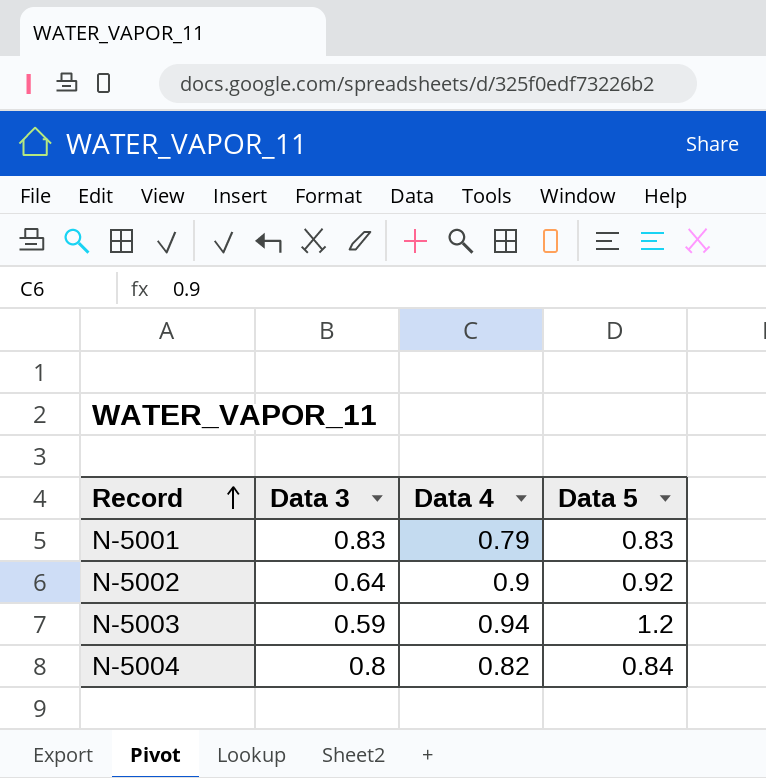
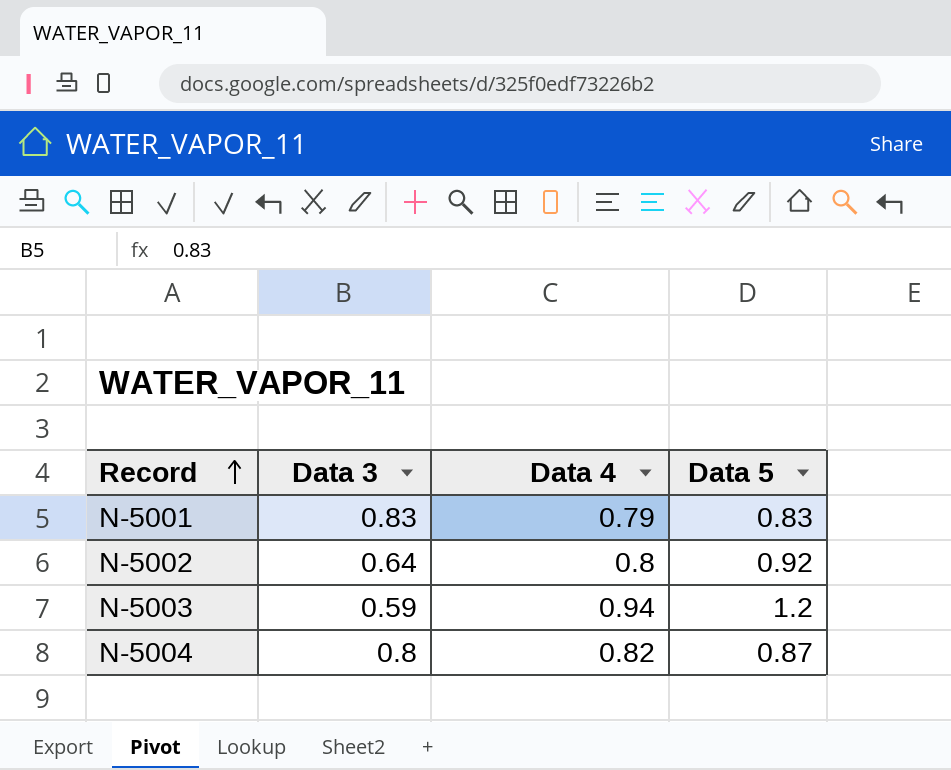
N-5002 | Data 4: 0.9 -> 0.8
N-5004 | Data 5: 0.84 -> 0.87

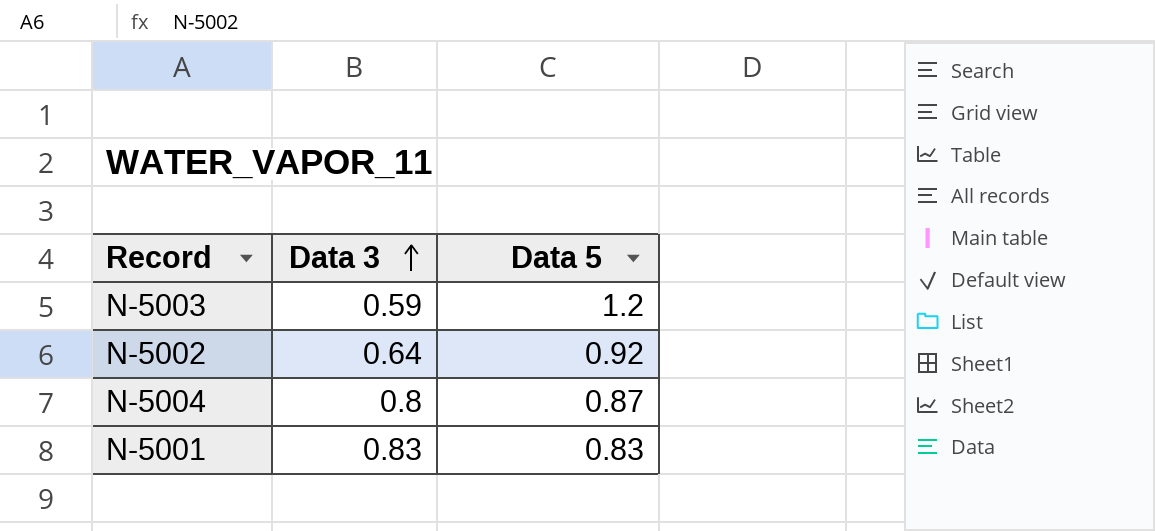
row order: Record ascending -> Data 3 ascending
column Data 4 | position: 3 -> none

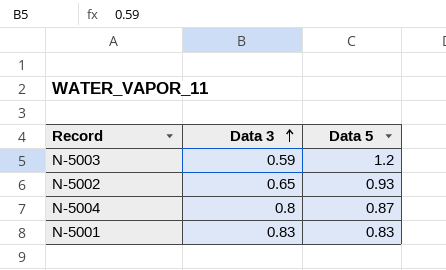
N-5002 | Data 3: 0.64 -> 0.65
N-5002 | Data 5: 0.92 -> 0.93

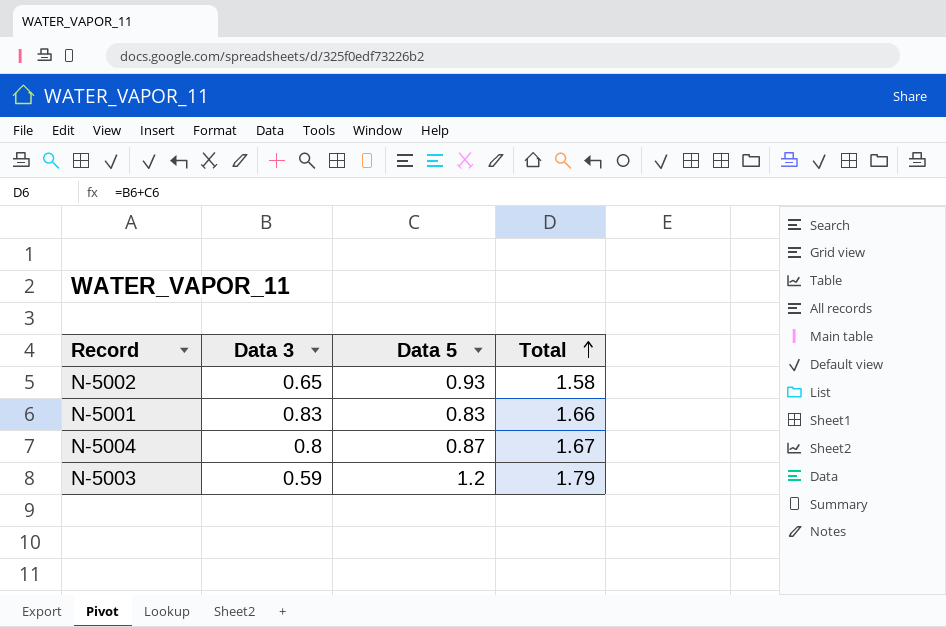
row order: Data 3 ascending -> Total ascending
column Total | formula: none -> [Data 3] + [Data 5]

